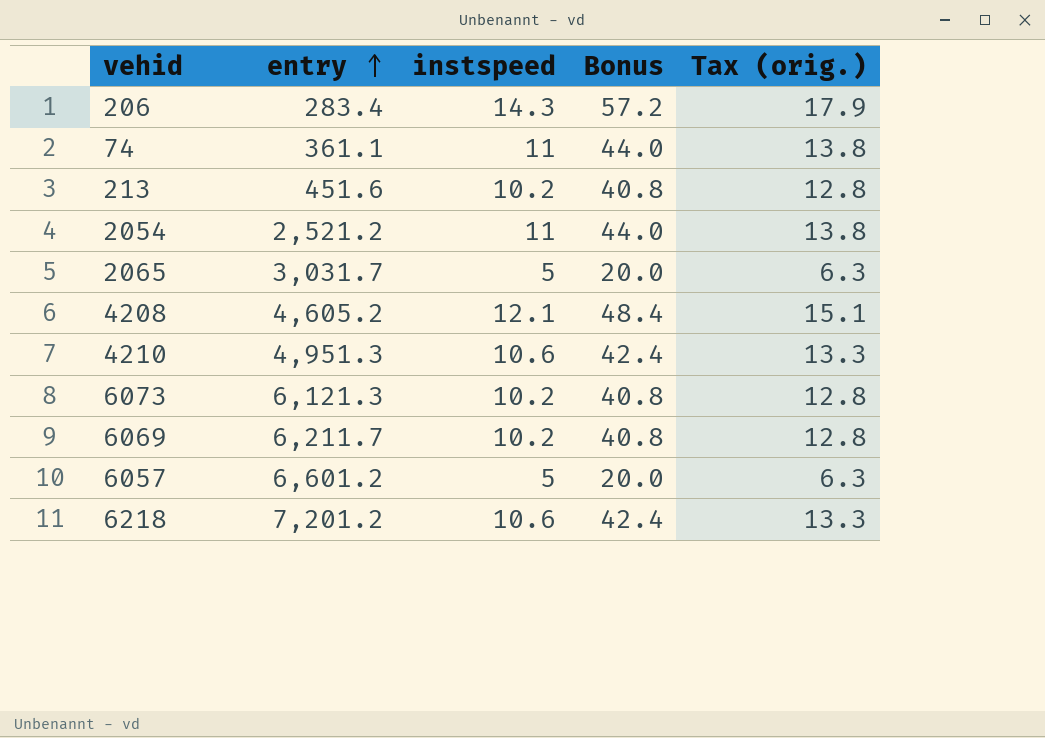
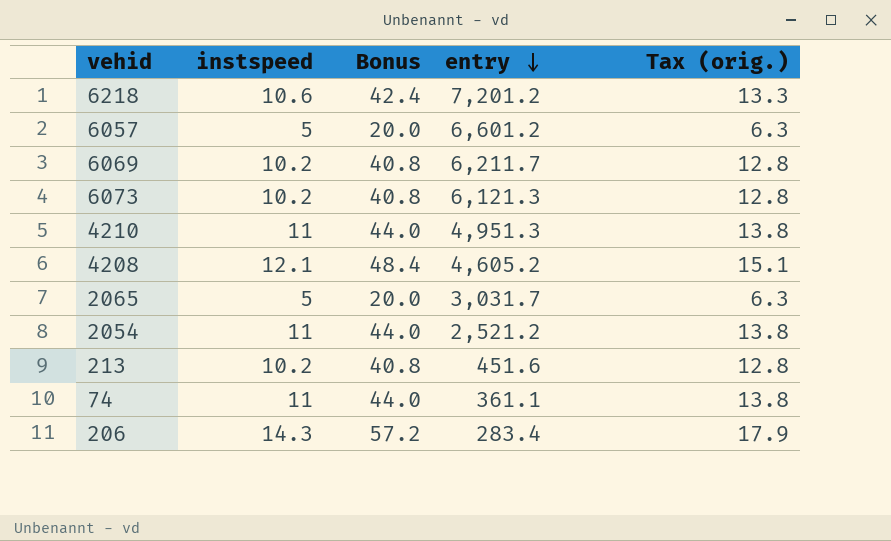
row order: entry ascending -> entry descending
column entry | position: 2 -> 4
4210 | instspeed: 10.6 -> 11
4210 | Bonus: 42.4 -> 44.0
4210 | Tax (orig.): 13.3 -> 13.8

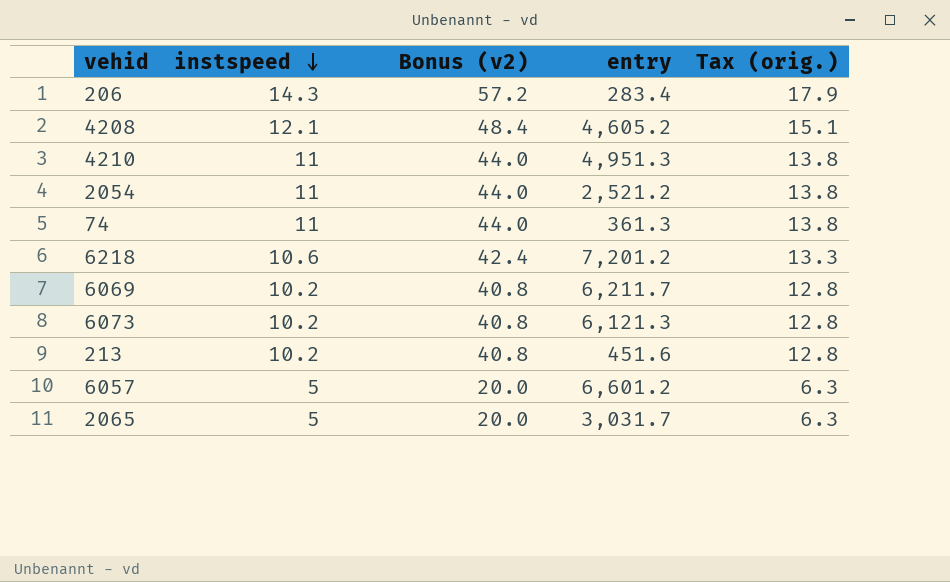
row order: entry descending -> instspeed descending
column name: Bonus -> Bonus (v2)
74 | entry: 361.1 -> 361.3

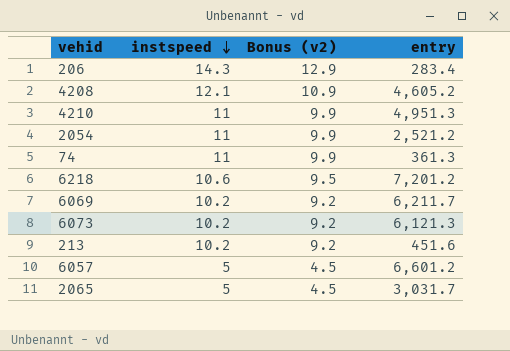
column Tax (orig.) | formula: [instspeed] * 1.25 -> none
column Bonus (v2) | formula: [instspeed] * 4 -> [instspeed] * 0.9

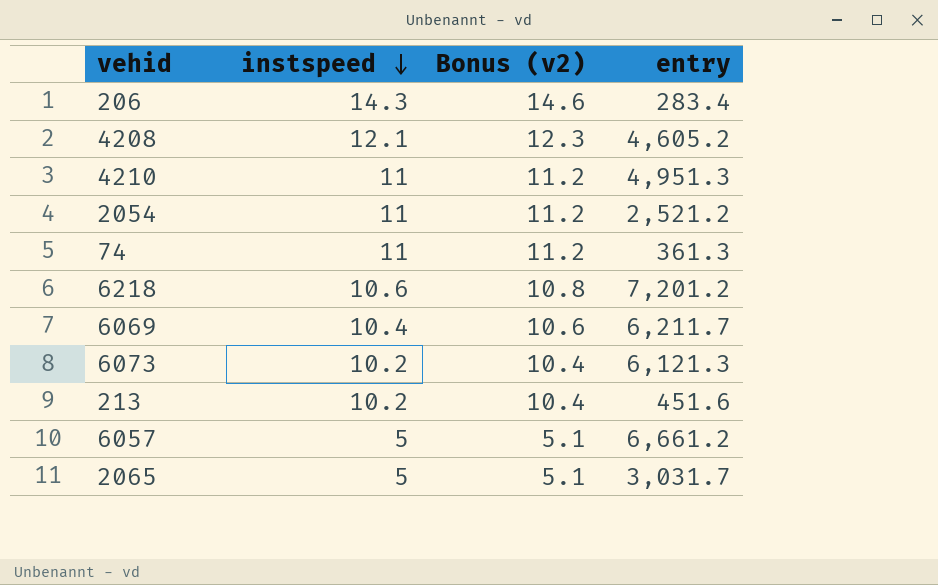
column Bonus (v2) | formula: [instspeed] * 0.9 -> [instspeed] * 1.02
6069 | instspeed: 10.2 -> 10.4
6057 | entry: 6,601.2 -> 6,661.2

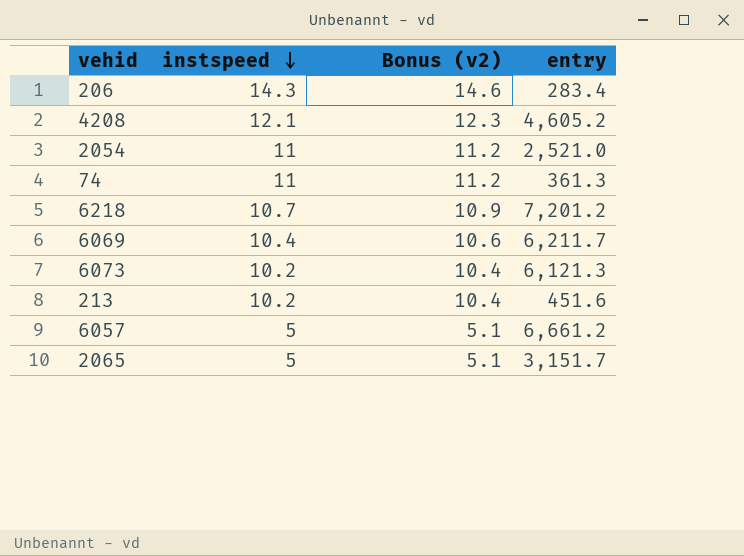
row 4210: 11 | 11.2 | 4,951.3 -> none
2054 | entry: 2,521.2 -> 2,521.0
6218 | instspeed: 10.6 -> 10.7
6218 | Bonus (v2): 10.8 -> 10.9
2065 | entry: 3,031.7 -> 3,151.7

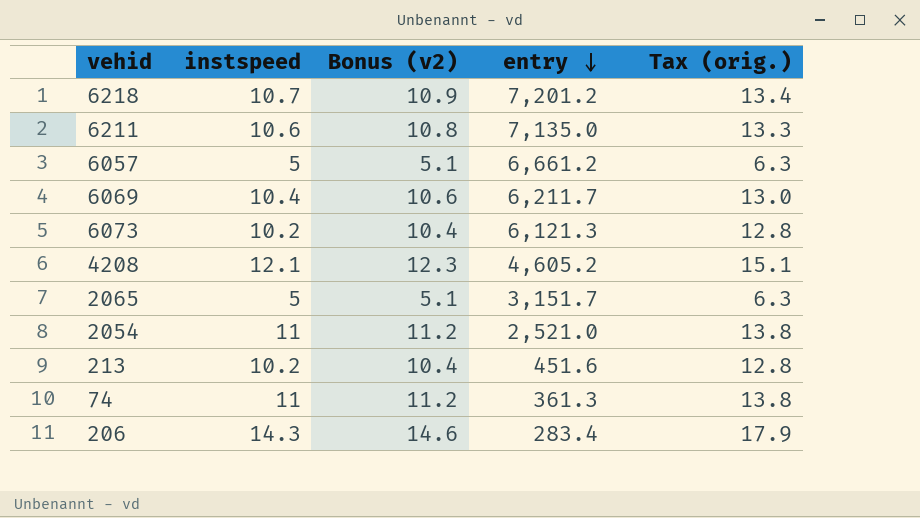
row order: instspeed descending -> entry descending
column Tax (orig.) | formula: none -> [instspeed] * 1.25
row 6211: none -> 10.6 | 10.8 | 7,135.0 | 13.3

